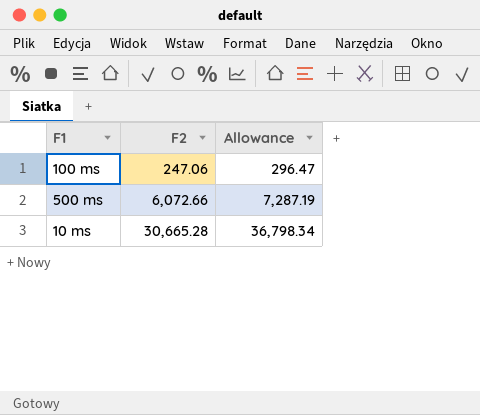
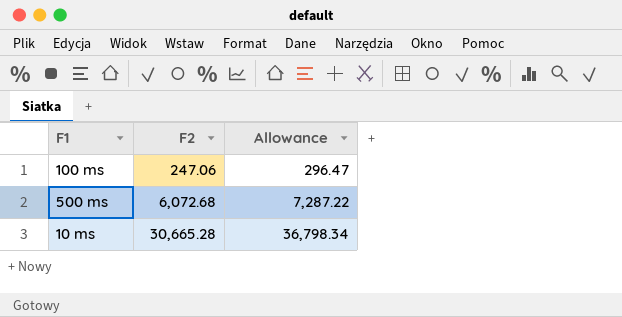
500 ms | F2: 6,072.66 -> 6,072.68
500 ms | Allowance: 7,287.19 -> 7,287.22

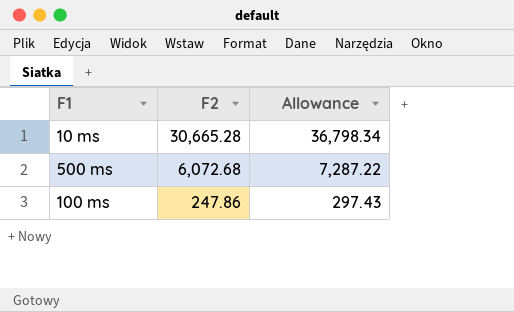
row order: F2 ascending -> F2 descending
100 ms | F2: 247.06 -> 247.86
100 ms | Allowance: 296.47 -> 297.43

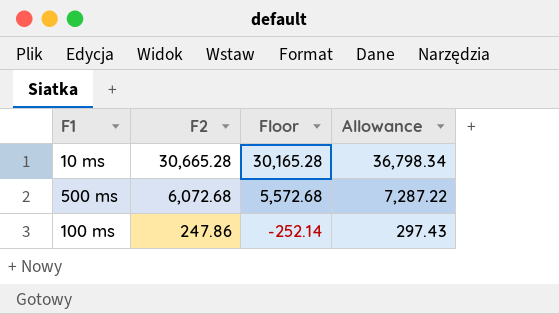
column Floor | formula: none -> [F2] - 500

